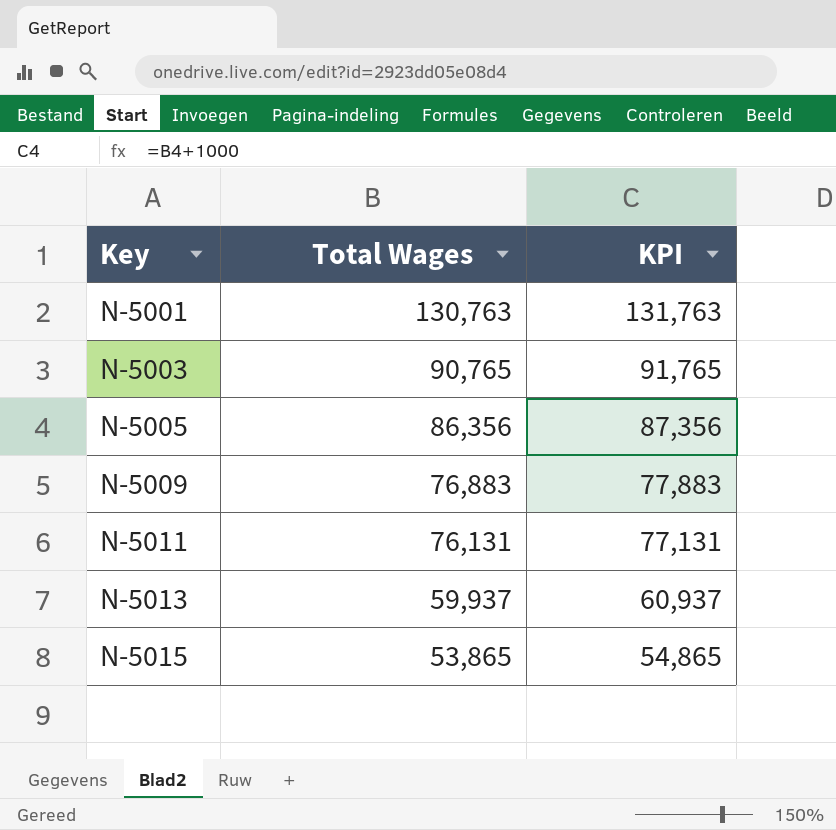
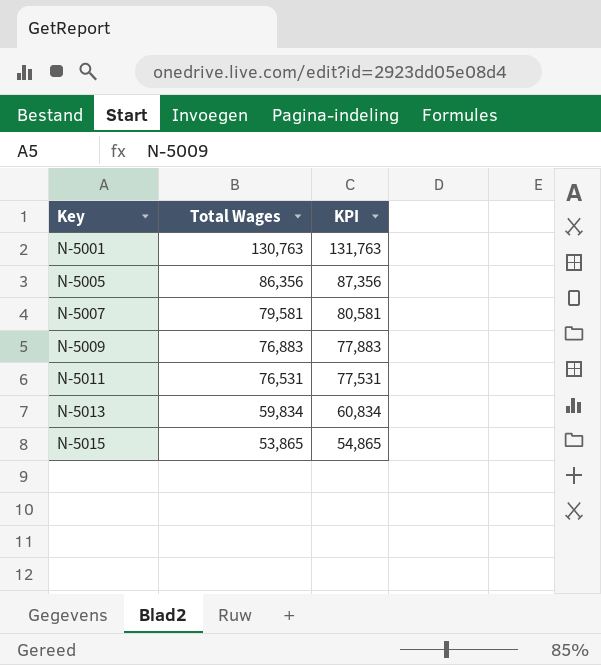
row N-5003: 90,765 | 91,765 -> none
row N-5007: none -> 79,581 | 80,581
N-5011 | Total Wages: 76,131 -> 76,531
N-5011 | KPI: 77,131 -> 77,531
N-5013 | Total Wages: 59,937 -> 59,834
N-5013 | KPI: 60,937 -> 60,834

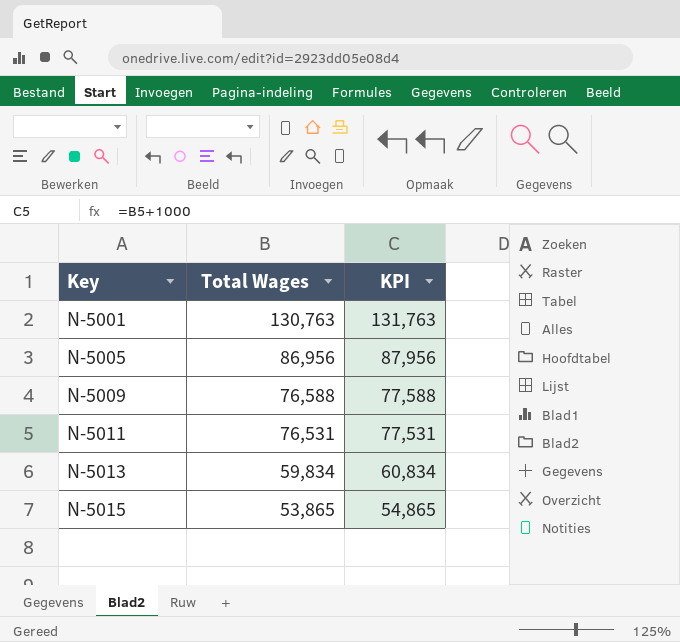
row N-5007: 79,581 | 80,581 -> none
N-5005 | Total Wages: 86,356 -> 86,956
N-5005 | KPI: 87,356 -> 87,956
N-5009 | Total Wages: 76,883 -> 76,588
N-5009 | KPI: 77,883 -> 77,588

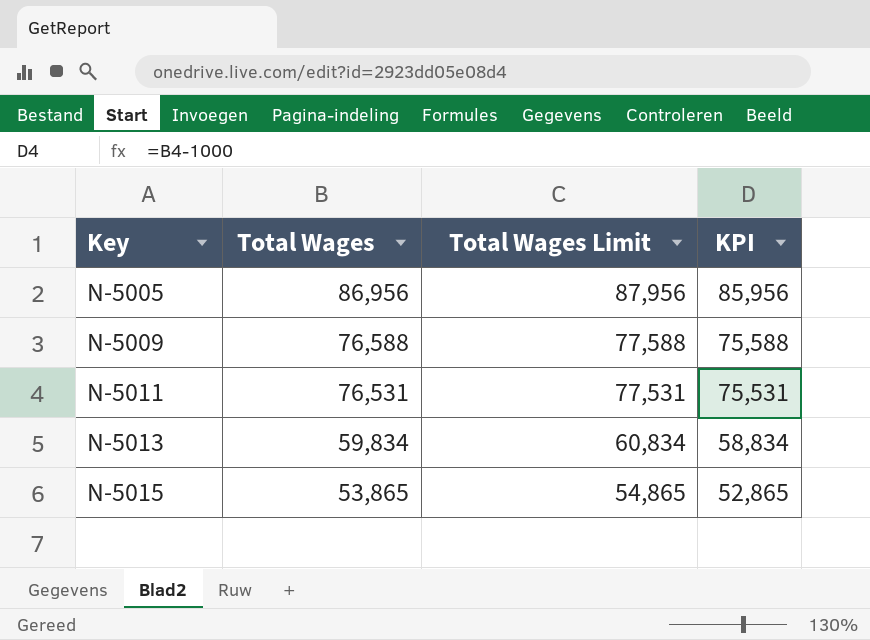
column Total Wages Limit | formula: none -> [Total Wages] + 1000
column KPI | formula: [Total Wages] + 1000 -> [Total Wages] - 1000
row N-5001: 130,763 | 131,763 -> none

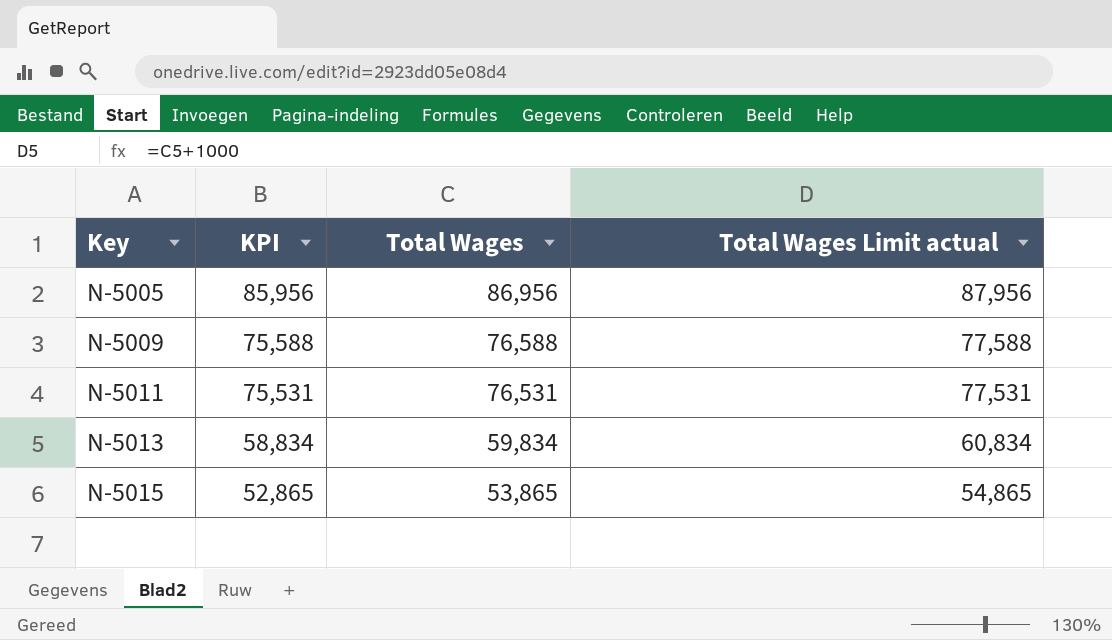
column KPI | position: 4 -> 2
column name: Total Wages Limit -> Total Wages Limit actual

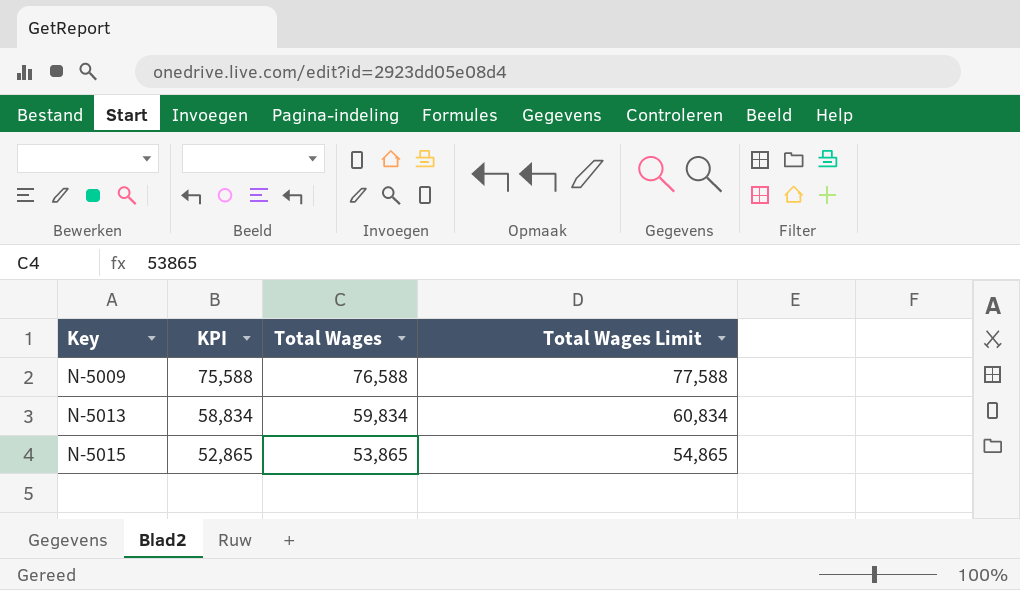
column name: Total Wages Limit actual -> Total Wages Limit
row N-5005: 85,956 | 86,956 | 87,956 -> none
row N-5011: 75,531 | 76,531 | 77,531 -> none

